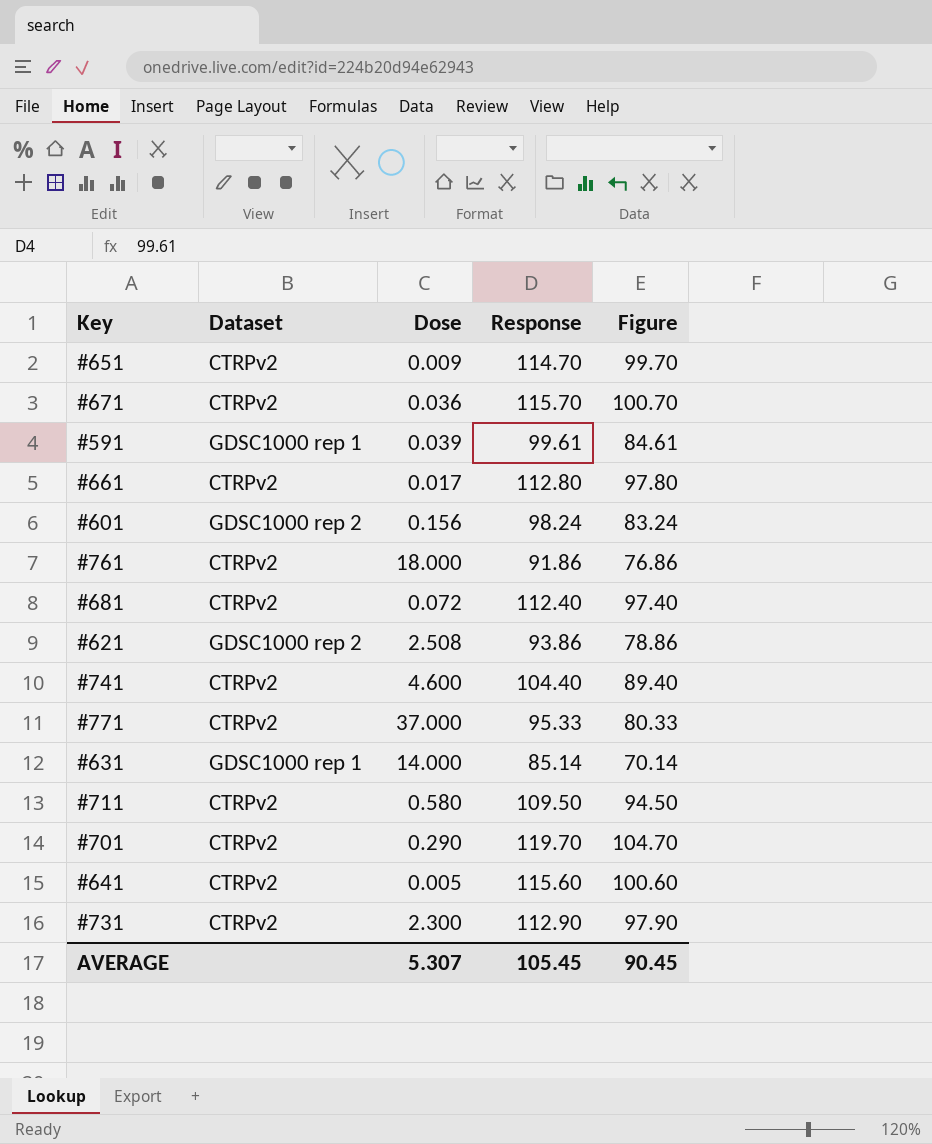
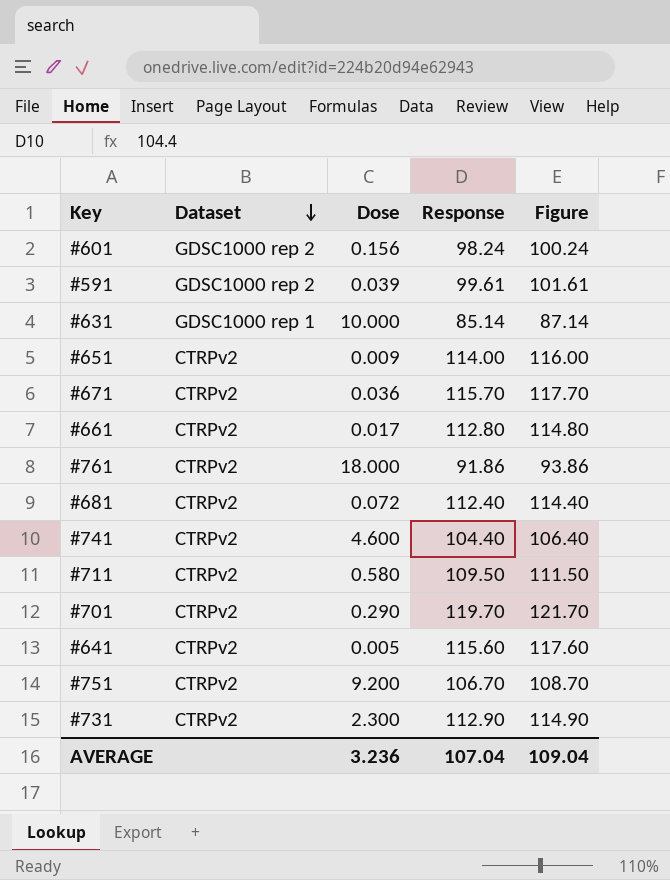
row order: none -> Dataset descending
column Figure | formula: [Response] - 15 -> [Response] + 2
row #621: GDSC1000 rep 2 | 2.508 | 93.86 | 78.86 -> none
row #771: CTRPv2 | 37.000 | 95.33 | 80.33 -> none
#591 | Dataset: GDSC1000 rep 1 -> GDSC1000 rep 2
#631 | Dose: 14.000 -> 10.000
#651 | Response: 114.70 -> 114.00
row #751: none -> CTRPv2 | 9.200 | 106.70 | 108.70
AVERAGE | Dose: 5.307 -> 3.236
AVERAGE | Response: 105.45 -> 107.04
AVERAGE | Figure: 90.45 -> 109.04

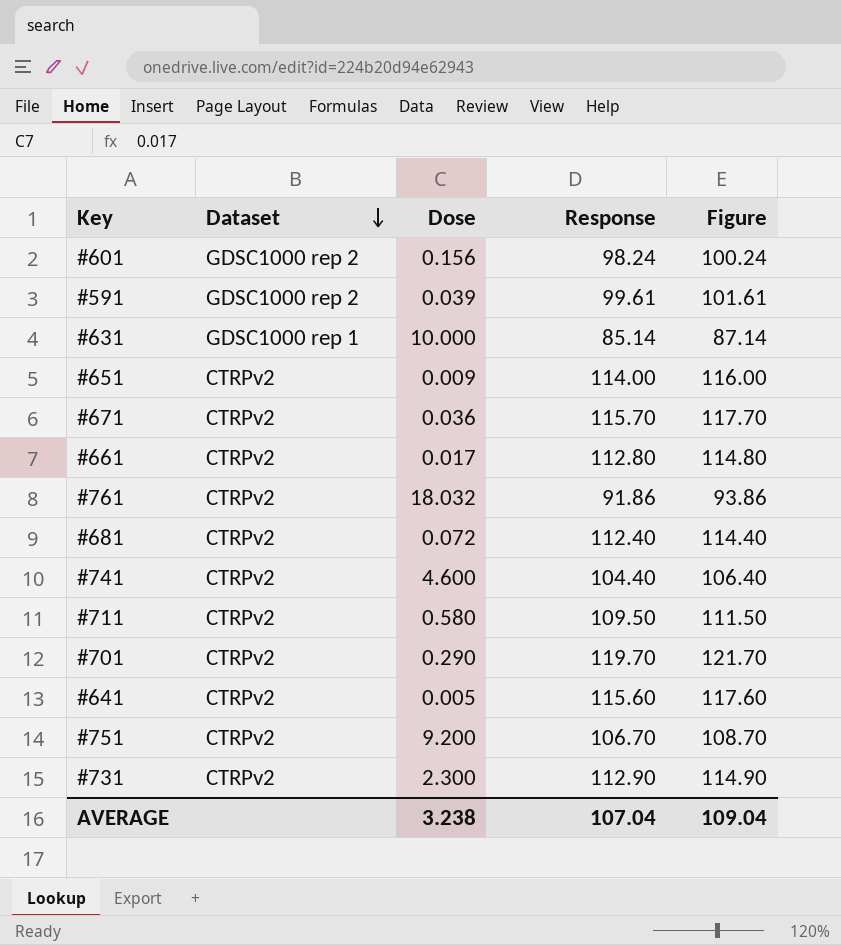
#761 | Dose: 18.000 -> 18.032
AVERAGE | Dose: 3.236 -> 3.238

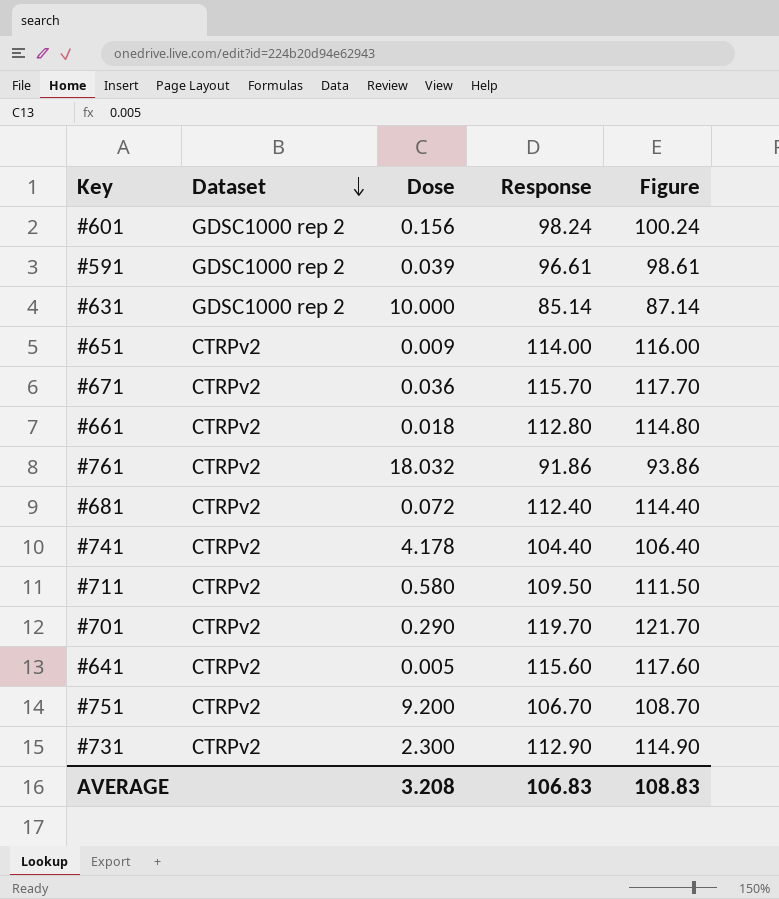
#591 | Response: 99.61 -> 96.61
#591 | Figure: 101.61 -> 98.61
#631 | Dataset: GDSC1000 rep 1 -> GDSC1000 rep 2
#661 | Dose: 0.017 -> 0.018
#741 | Dose: 4.600 -> 4.178
AVERAGE | Dose: 3.238 -> 3.208
AVERAGE | Response: 107.04 -> 106.83
AVERAGE | Figure: 109.04 -> 108.83

